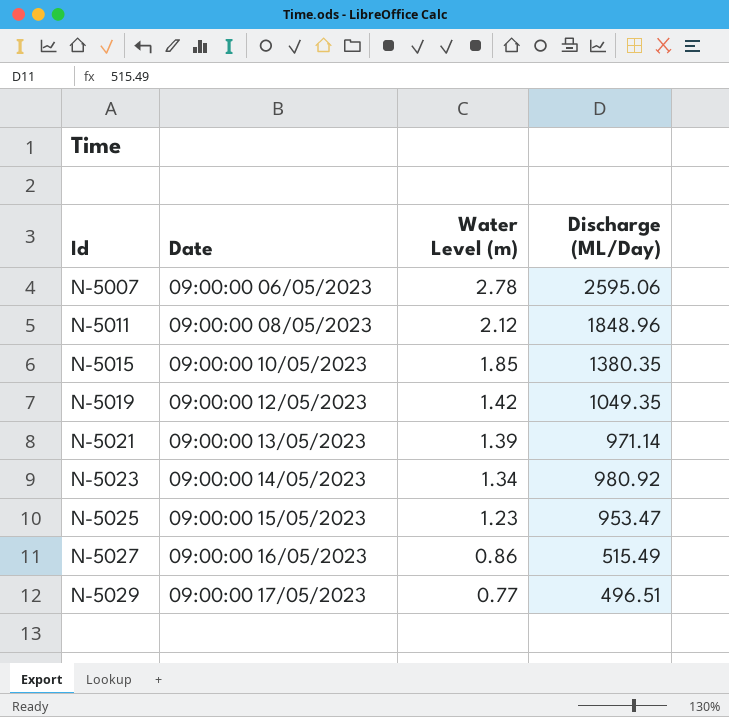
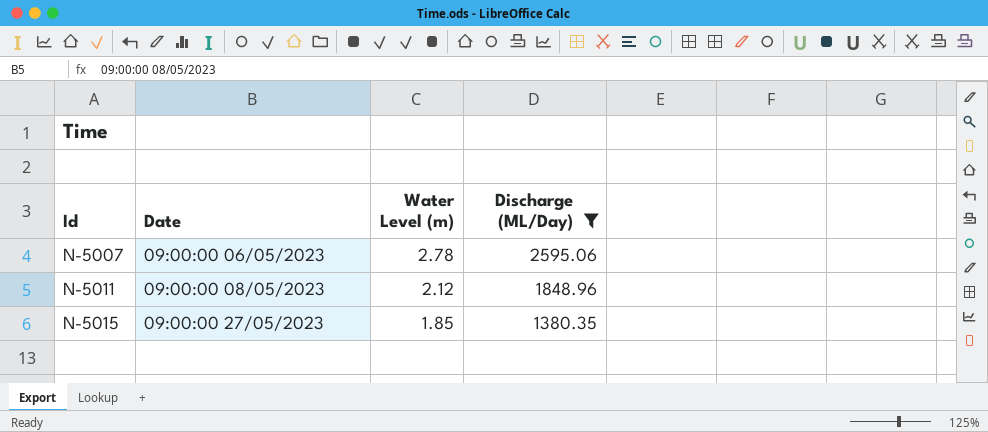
filter: none -> Discharge (ML/Day) >= 1380.35
N-5015 | Date: 09:00:00 10/05/2023 -> 09:00:00 27/05/2023

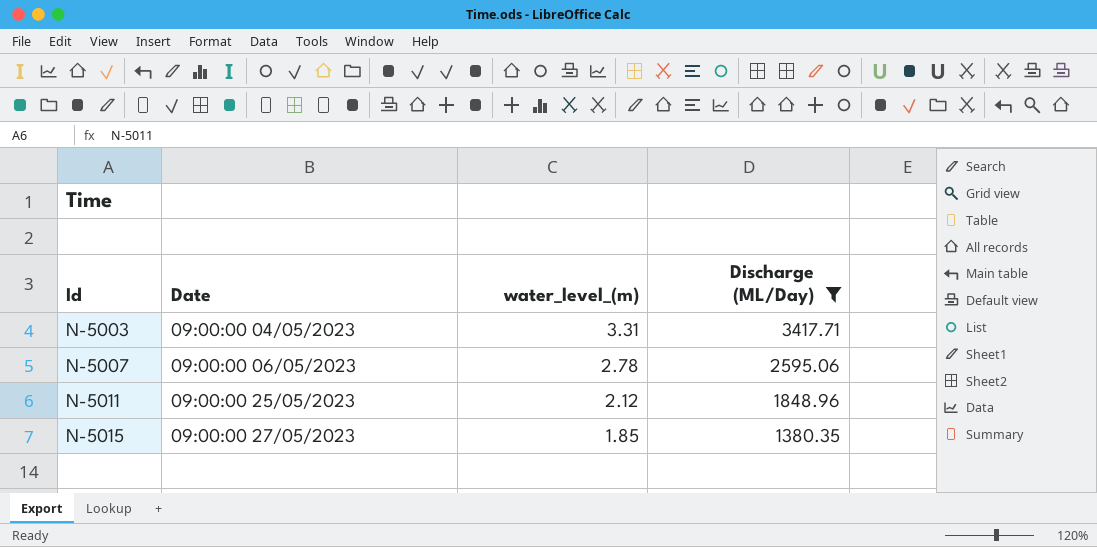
column name: Water Level (m) -> water_level_(m)
row N-5003: none -> 09:00:00 04/05/2023 | 3.31 | 3417.71
N-5011 | Date: 09:00:00 08/05/2023 -> 09:00:00 25/05/2023

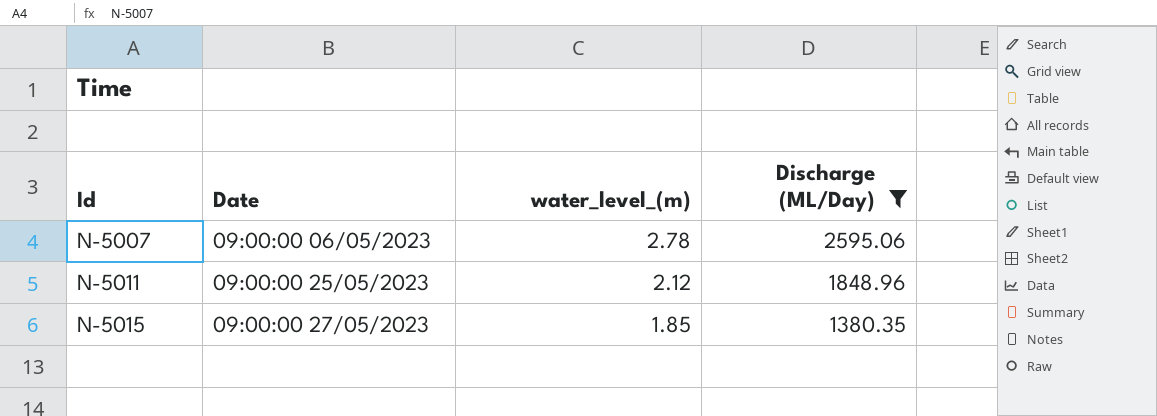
row N-5003: 09:00:00 04/05/2023 | 3.31 | 3417.71 -> none

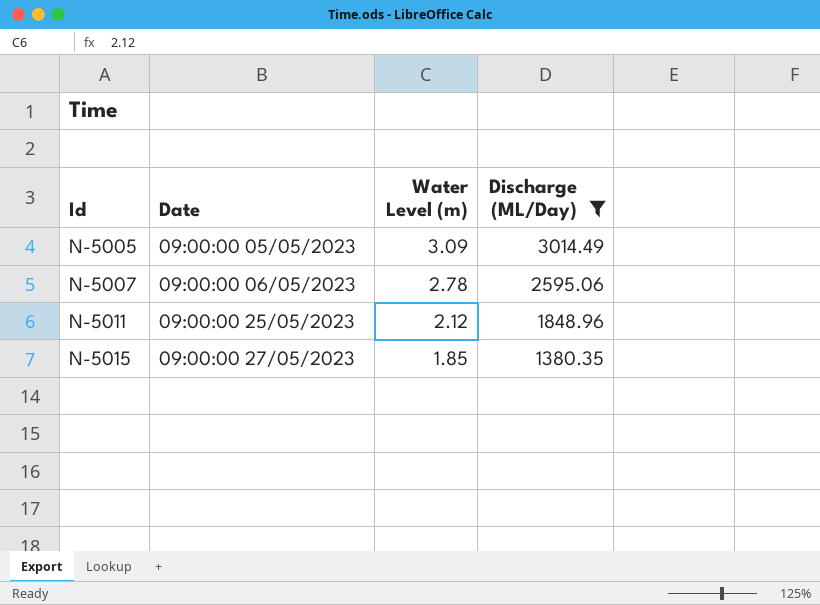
column name: water_level_(m) -> Water Level (m)
row N-5005: none -> 09:00:00 05/05/2023 | 3.09 | 3014.49

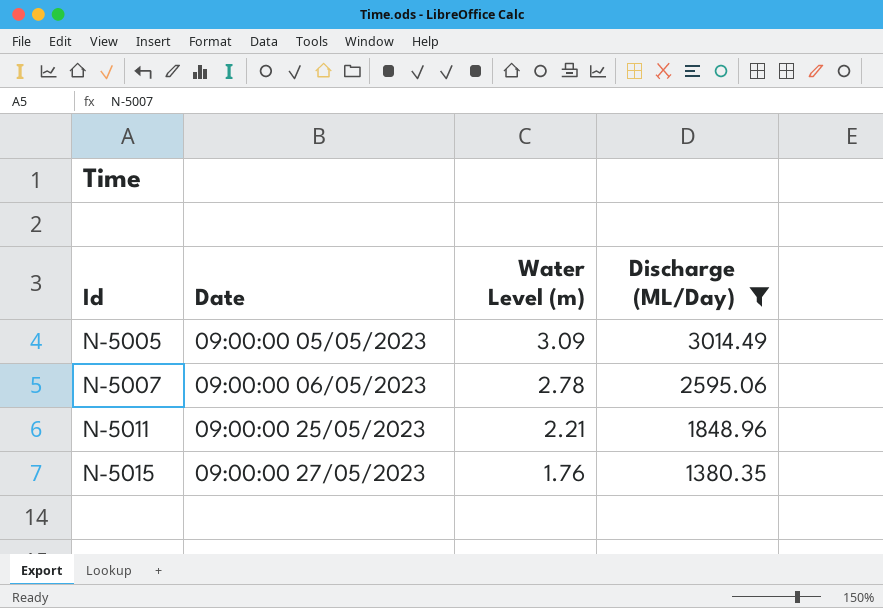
N-5011 | Water Level (m): 2.12 -> 2.21
N-5015 | Water Level (m): 1.85 -> 1.76

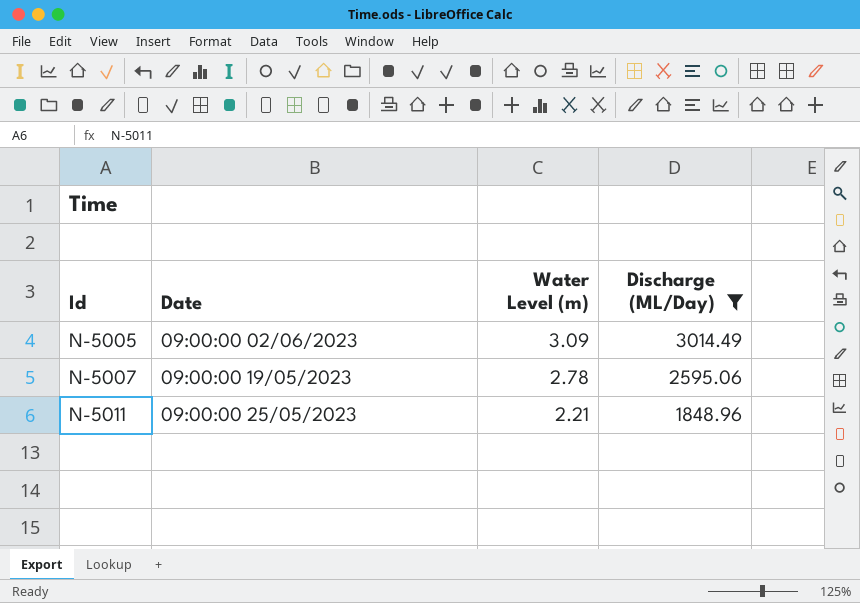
row N-5015: 09:00:00 27/05/2023 | 1.76 | 1380.35 -> none
N-5005 | Date: 09:00:00 05/05/2023 -> 09:00:00 02/06/2023
N-5007 | Date: 09:00:00 06/05/2023 -> 09:00:00 19/05/2023

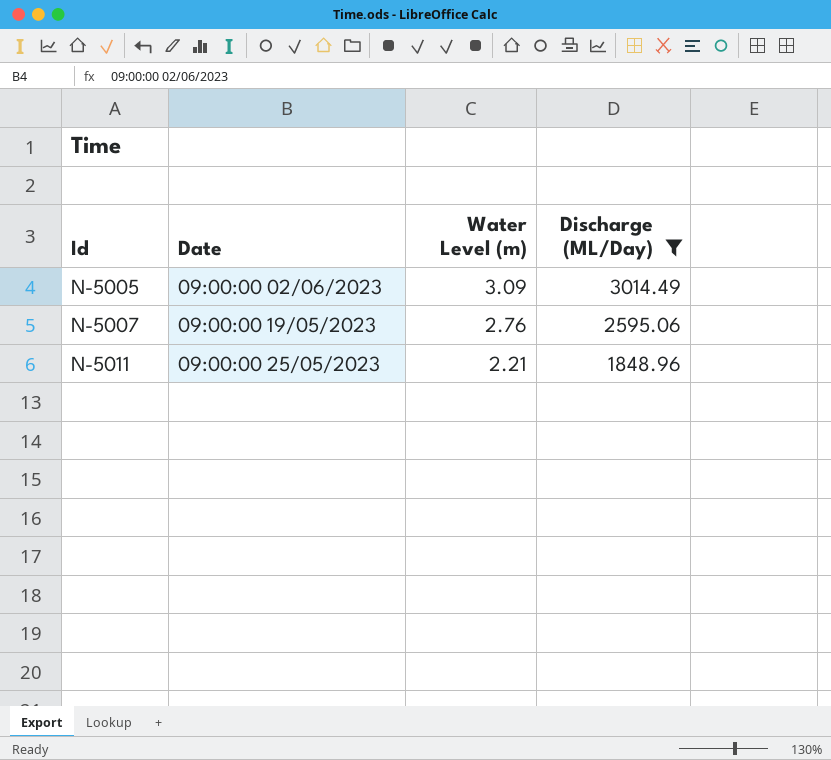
N-5007 | Water Level (m): 2.78 -> 2.76

